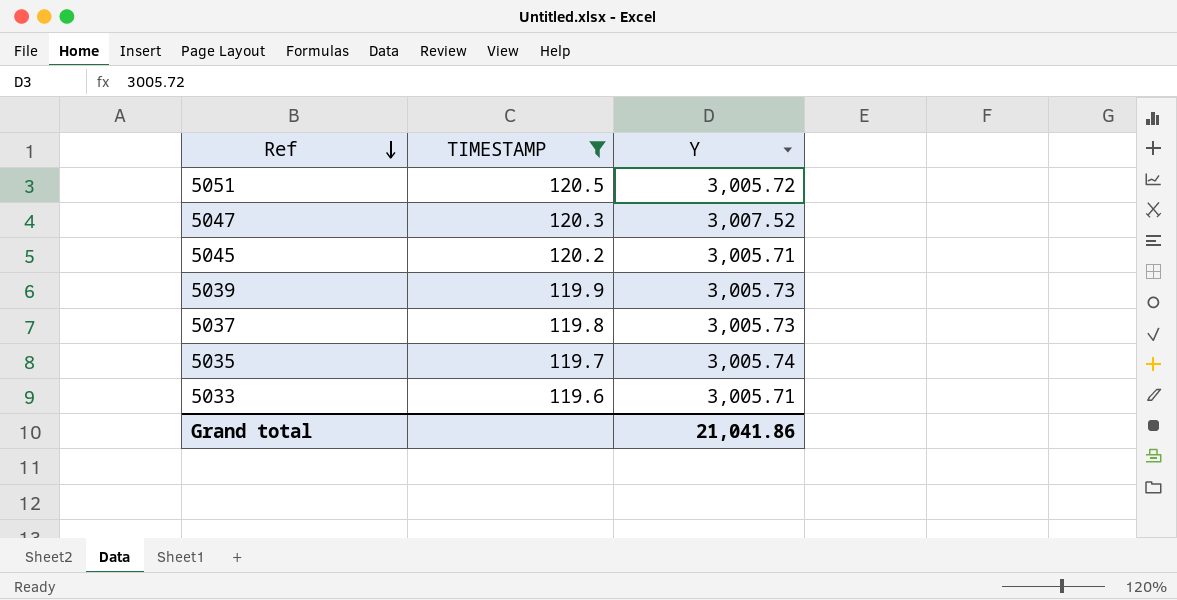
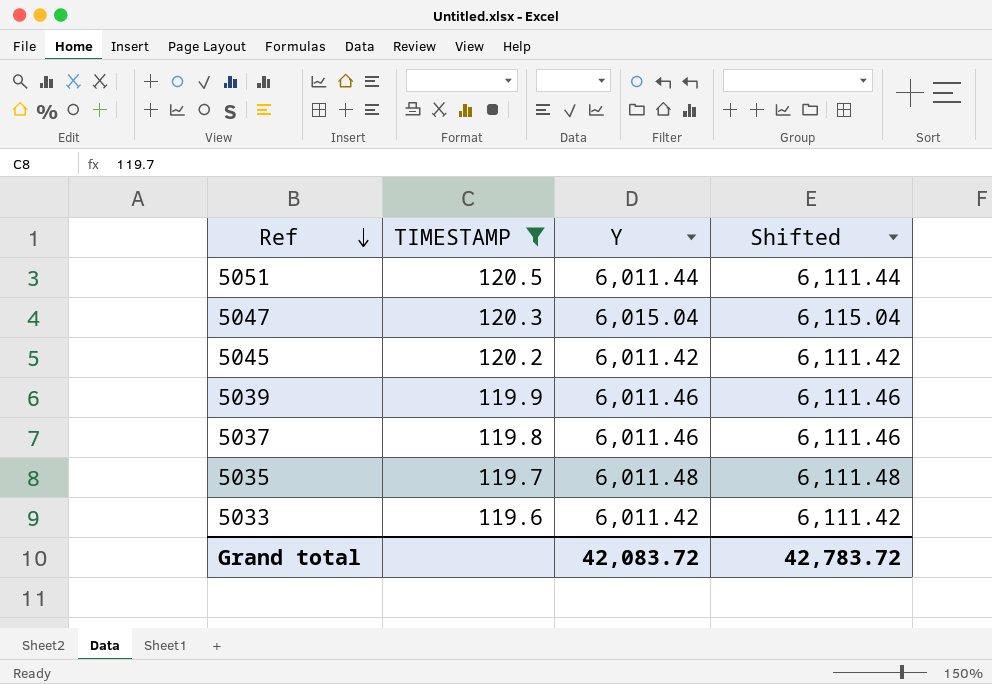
column Shifted | formula: none -> [Y] + 100
5051 | Y: 3,005.72 -> 6,011.44
5047 | Y: 3,007.52 -> 6,015.04
5045 | Y: 3,005.71 -> 6,011.42
5039 | Y: 3,005.73 -> 6,011.46
5037 | Y: 3,005.73 -> 6,011.46
5035 | Y: 3,005.74 -> 6,011.48
5033 | Y: 3,005.71 -> 6,011.42
Grand total | Y: 21,041.86 -> 42,083.72

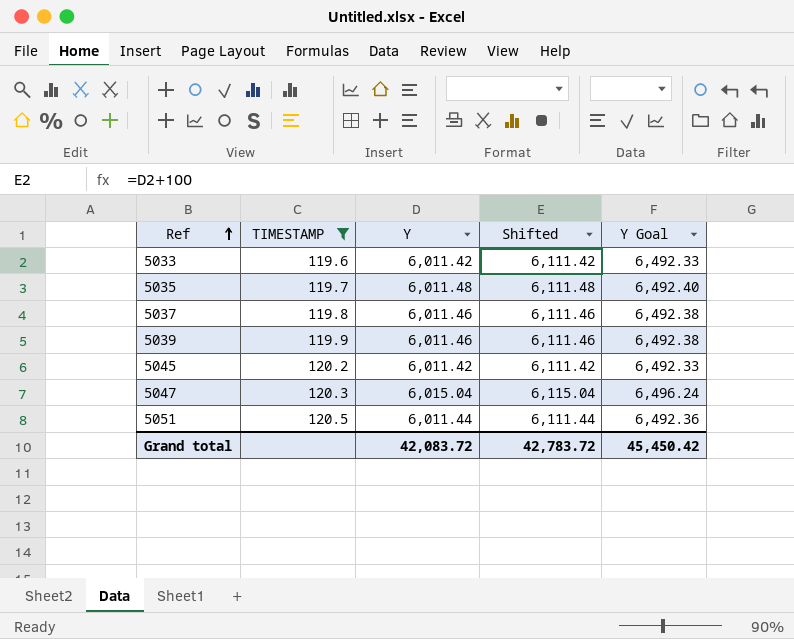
row order: Ref descending -> Ref ascending
column Y Goal | formula: none -> [Y] * 1.08

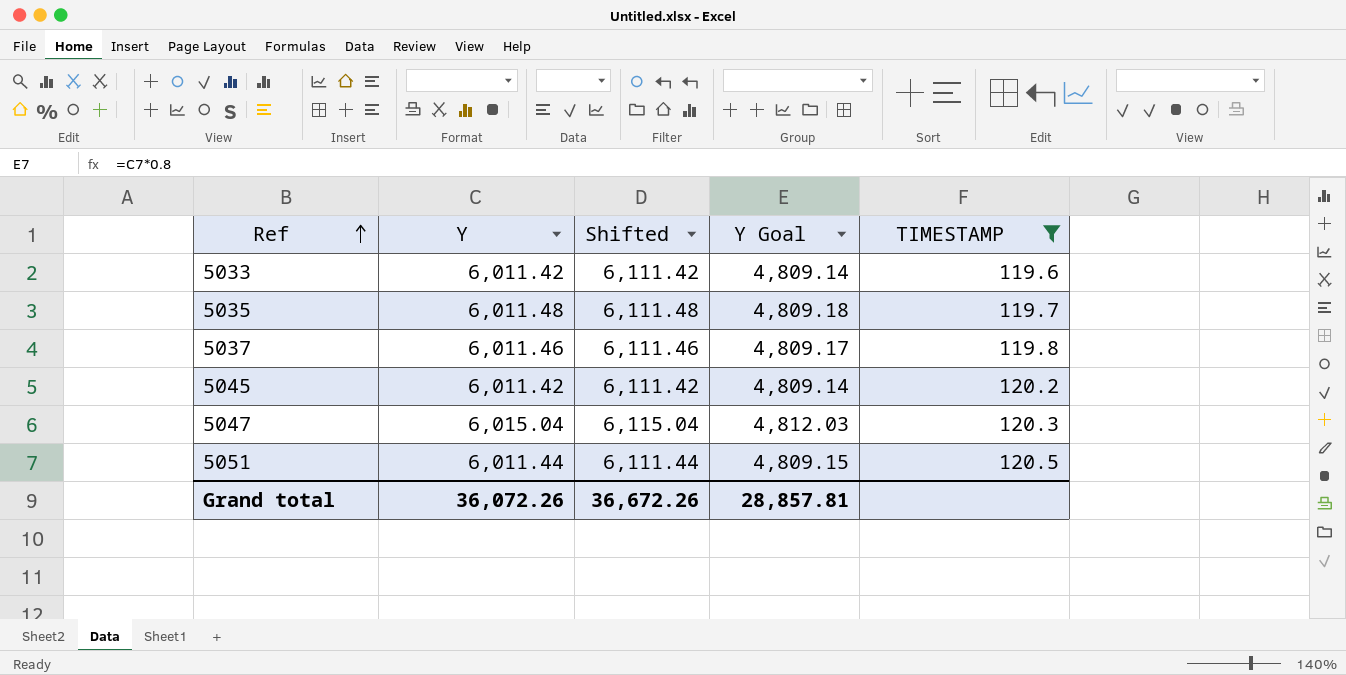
column Y Goal | formula: [Y] * 1.08 -> [Y] * 0.8
column TIMESTAMP | position: 2 -> 5
row 5039: 119.9 | 6,011.46 | 6,111.46 | 6,492.38 -> none
Grand total | Y: 42,083.72 -> 36,072.26
Grand total | Shifted: 42,783.72 -> 36,672.26
Grand total | Y Goal: 45,450.42 -> 28,857.81

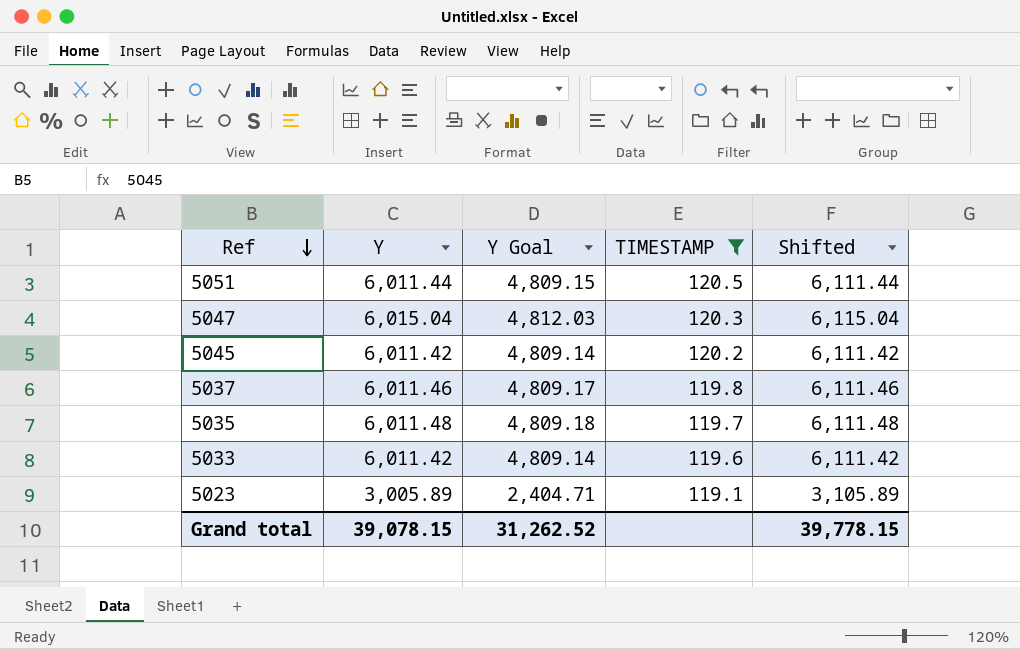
row order: Ref ascending -> Ref descending
column Shifted | position: 3 -> 5
row 5023: none -> 3,005.89 | 2,404.71 | 119.1 | 3,105.89
Grand total | Y: 36,072.26 -> 39,078.15
Grand total | Y Goal: 28,857.81 -> 31,262.52
Grand total | Shifted: 36,672.26 -> 39,778.15

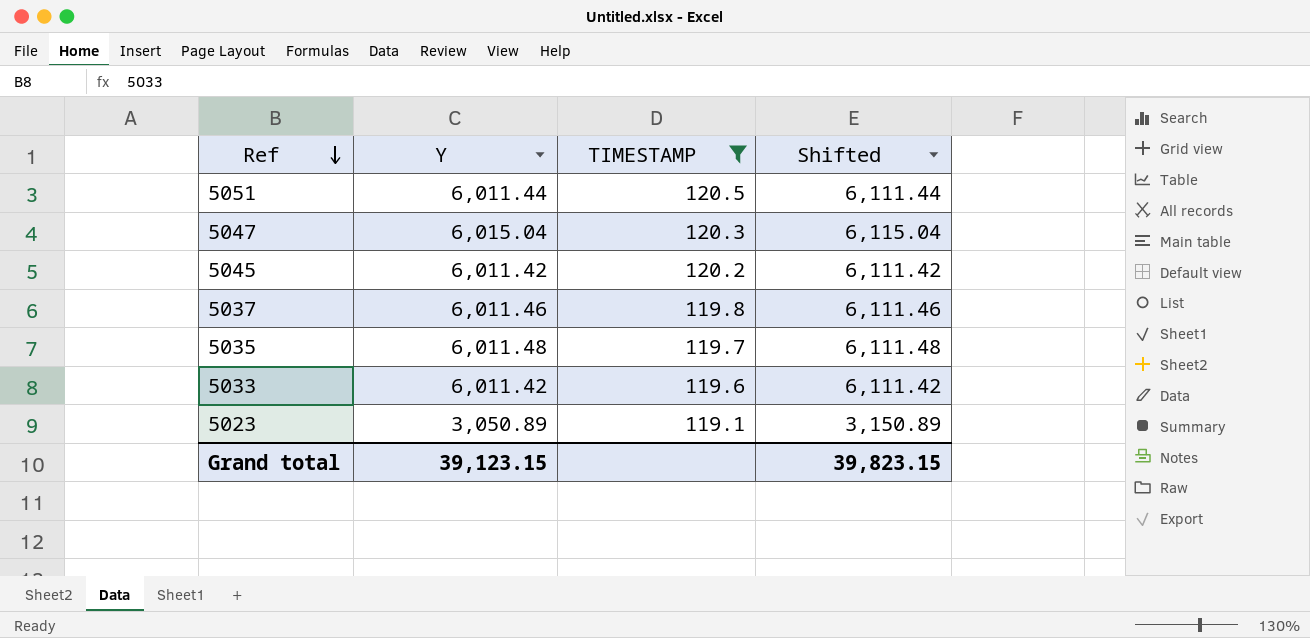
column Y Goal | formula: [Y] * 0.8 -> none
5023 | Y: 3,005.89 -> 3,050.89
5023 | Shifted: 3,105.89 -> 3,150.89
Grand total | Y: 39,078.15 -> 39,123.15
Grand total | Shifted: 39,778.15 -> 39,823.15

